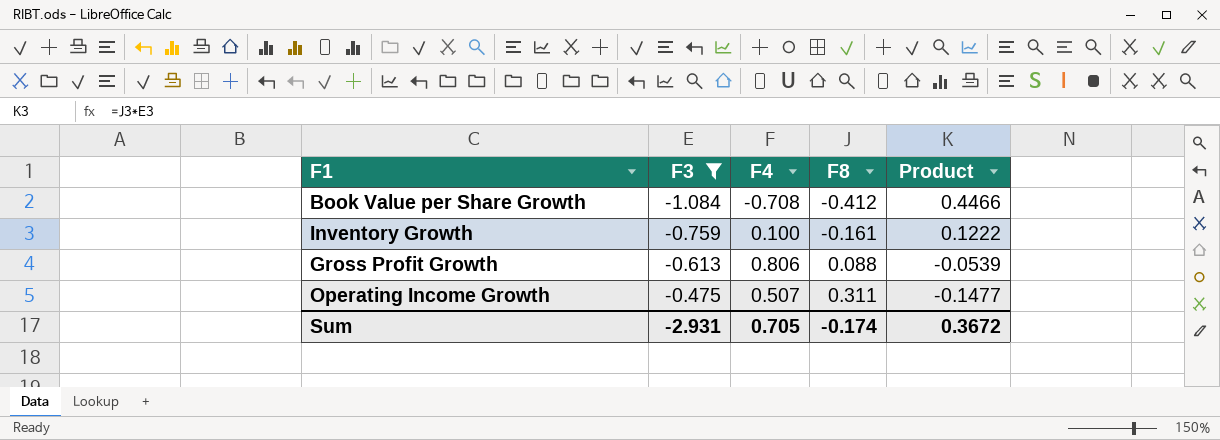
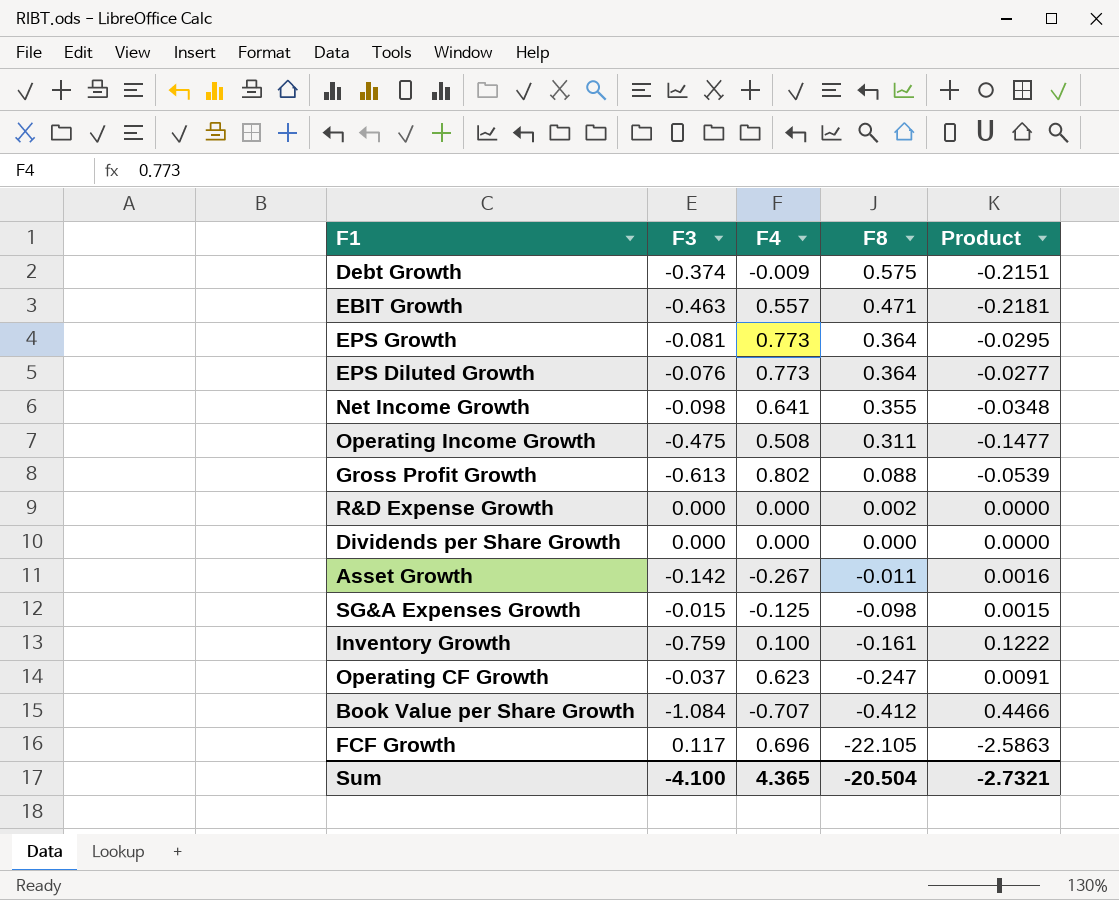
filter: F3 <= -0.475 -> none
row order: F3 ascending -> F8 descending
Operating Income Growth | F4: 0.507 -> 0.508
Gross Profit Growth | F4: 0.806 -> 0.802
Book Value per Share Growth | F4: -0.708 -> -0.707
Sum | F3: -2.931 -> -4.100
Sum | F4: 0.705 -> 4.365
Sum | F8: -0.174 -> -20.504
Sum | Product: 0.3672 -> -2.7321

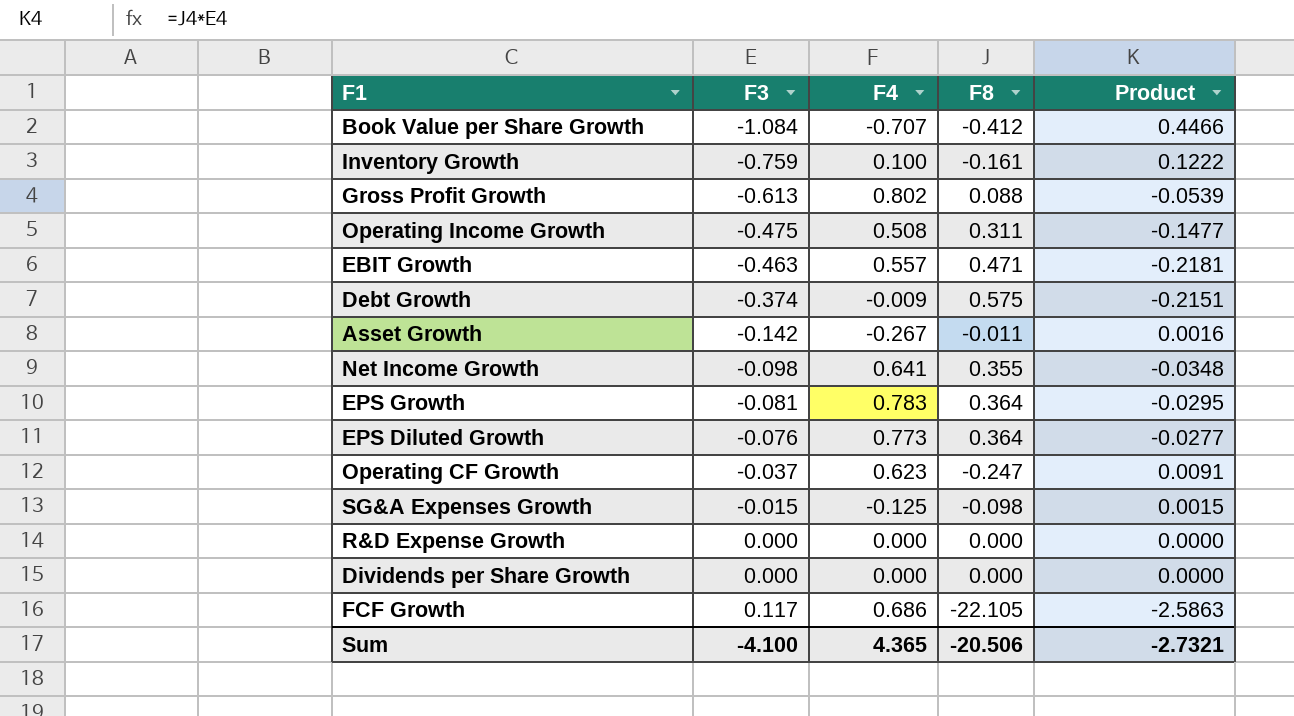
row order: F8 descending -> F3 ascending
EPS Growth | F4: 0.773 -> 0.783
R&D Expense Growth | F8: 0.002 -> 0.000
FCF Growth | F4: 0.696 -> 0.686
Sum | F8: -20.504 -> -20.506

